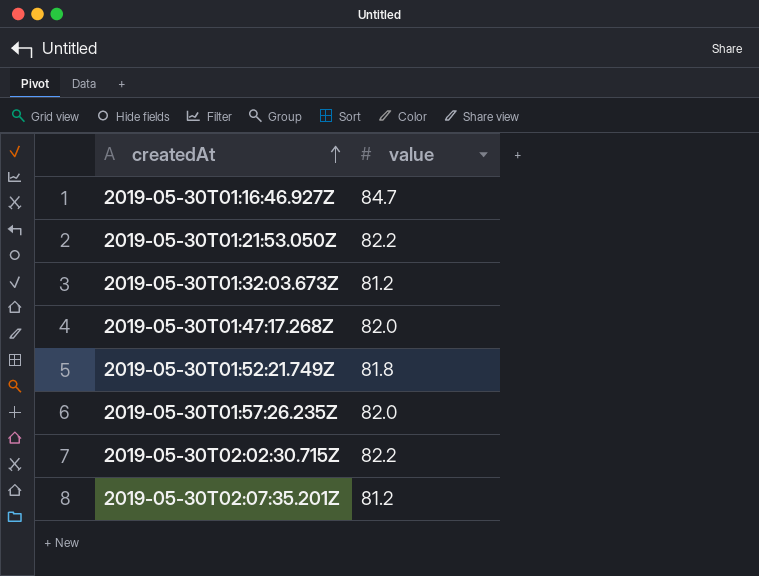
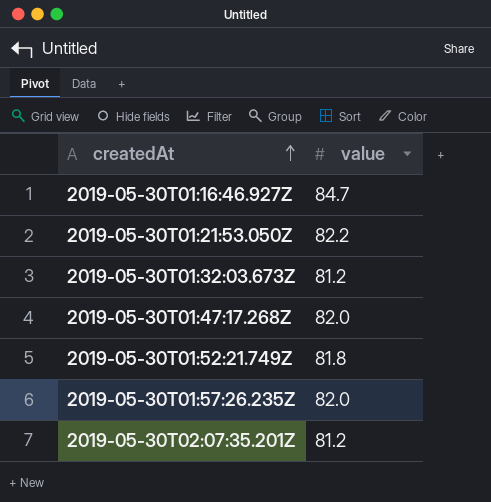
row 2019-05-30T02:02:30.715Z: 82.2 -> none

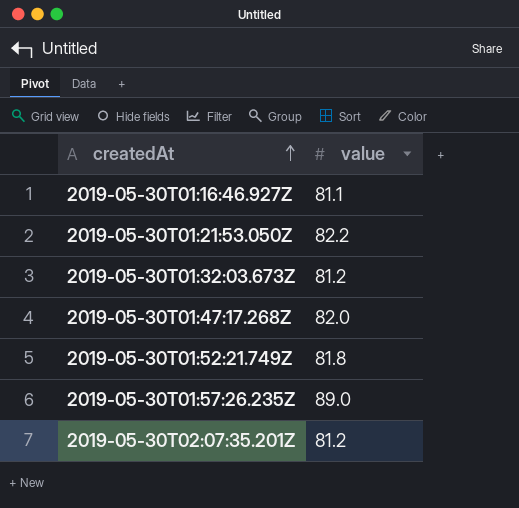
2019-05-30T01:16:46.927Z | value: 84.7 -> 81.1
2019-05-30T01:57:26.235Z | value: 82.0 -> 89.0

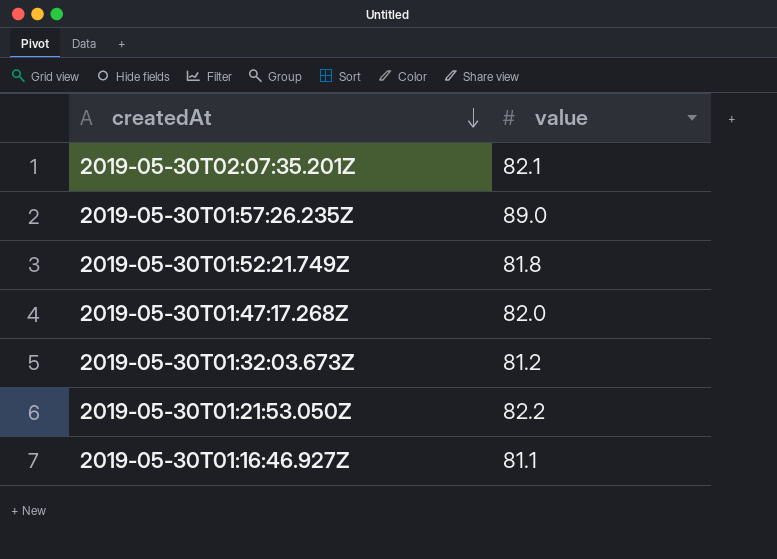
row order: createdAt ascending -> createdAt descending
2019-05-30T02:07:35.201Z | value: 81.2 -> 82.1

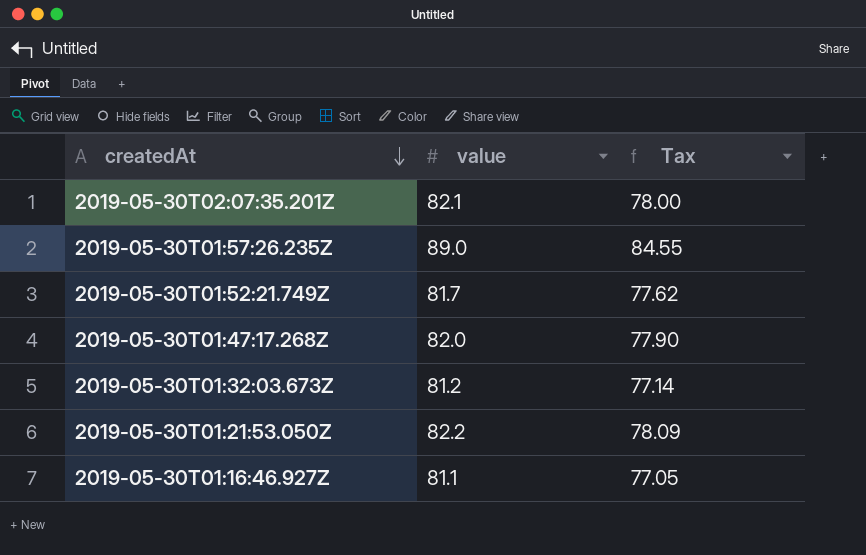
column Tax | formula: none -> [value] * 0.95
2019-05-30T01:52:21.749Z | value: 81.8 -> 81.7

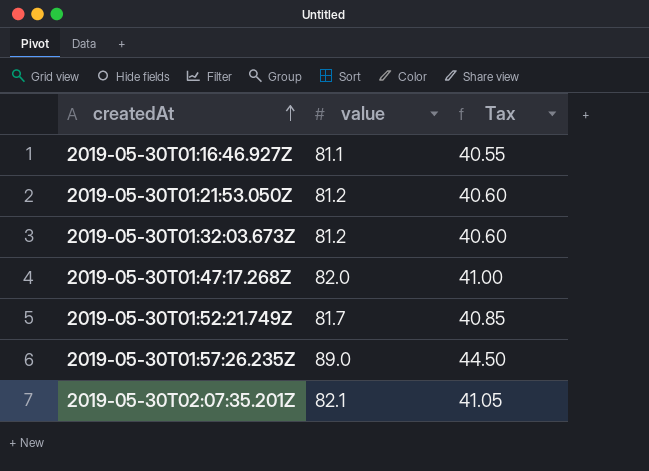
row order: createdAt descending -> createdAt ascending
column Tax | formula: [value] * 0.95 -> [value] * 0.5
2019-05-30T01:21:53.050Z | value: 82.2 -> 81.2

